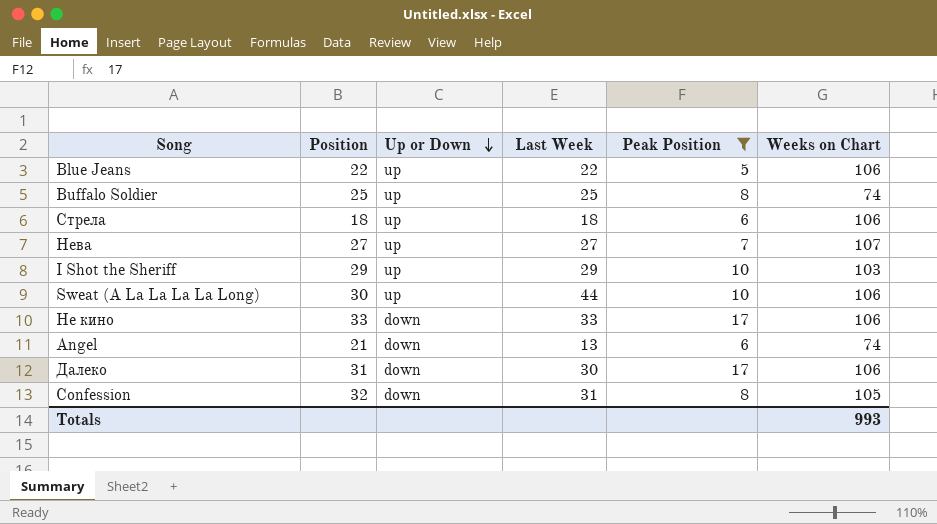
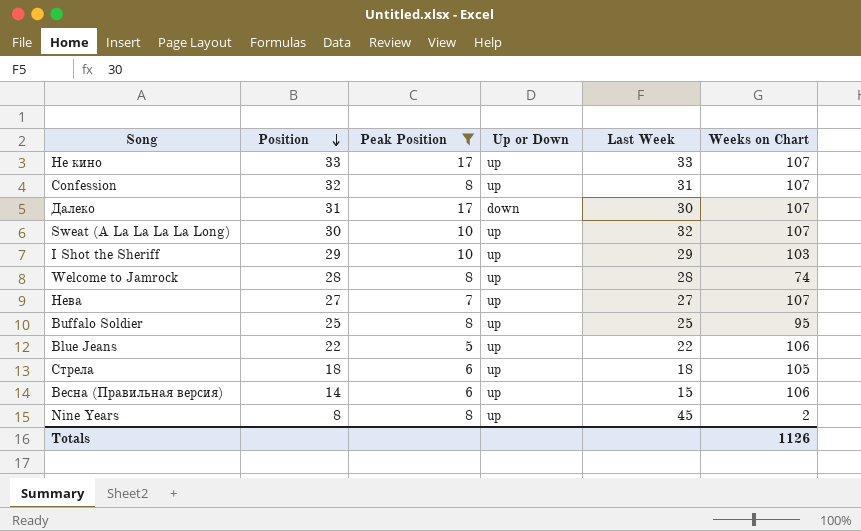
row order: Up or Down descending -> Position descending
column Peak Position | position: 5 -> 3
row Angel: 21 | down | 13 | 6 | 74 -> none
Не кино | Up or Down: down -> up
Не кино | Weeks on Chart: 106 -> 107
Confession | Up or Down: down -> up
Confession | Weeks on Chart: 105 -> 107
Далеко | Weeks on Chart: 106 -> 107
Sweat (A La La La La Long) | Last Week: 44 -> 32
Sweat (A La La La La Long) | Weeks on Chart: 106 -> 107
row Welcome to Jamrock: none -> 28 | 8 | up | 28 | 74
Buffalo Soldier | Weeks on Chart: 74 -> 95
Стрела | Weeks on Chart: 106 -> 105
row Весна (Правильная версия): none -> 14 | 6 | up | 15 | 106
row Nine Years: none -> 8 | 8 | up | 45 | 2
Totals | Weeks on Chart: 993 -> 1126

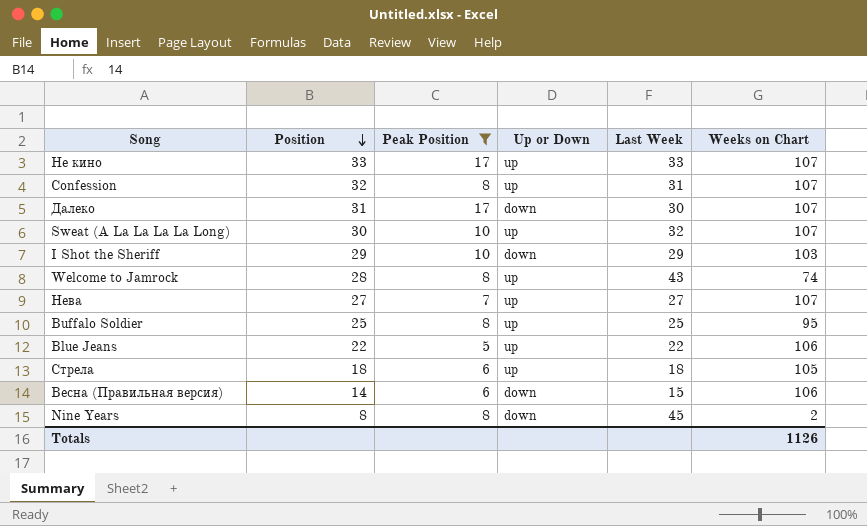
I Shot the Sheriff | Up or Down: up -> down
Welcome to Jamrock | Last Week: 28 -> 43
Весна (Правильная версия) | Up or Down: up -> down
Nine Years | Up or Down: up -> down

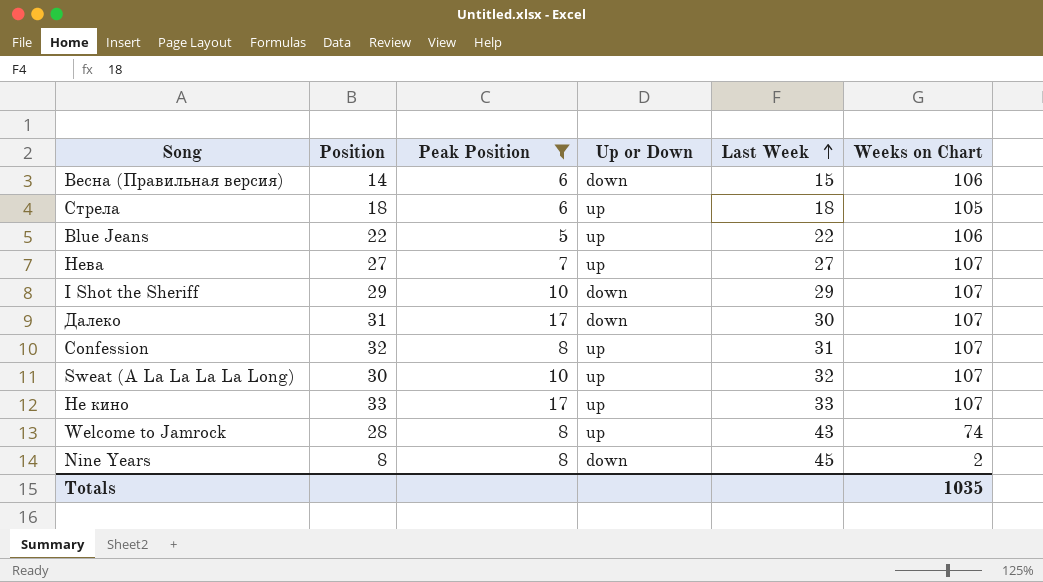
row order: Position descending -> Last Week ascending
row Buffalo Soldier: 25 | 8 | up | 25 | 95 -> none
I Shot the Sheriff | Weeks on Chart: 103 -> 107
Totals | Weeks on Chart: 1126 -> 1035

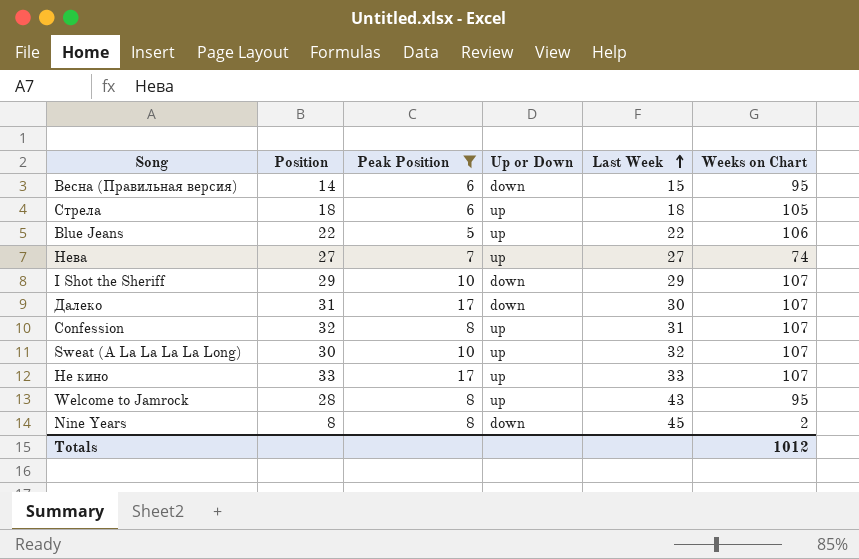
Весна (Правильная версия) | Weeks on Chart: 106 -> 95
Нева | Weeks on Chart: 107 -> 74
Welcome to Jamrock | Weeks on Chart: 74 -> 95
Totals | Weeks on Chart: 1035 -> 1012

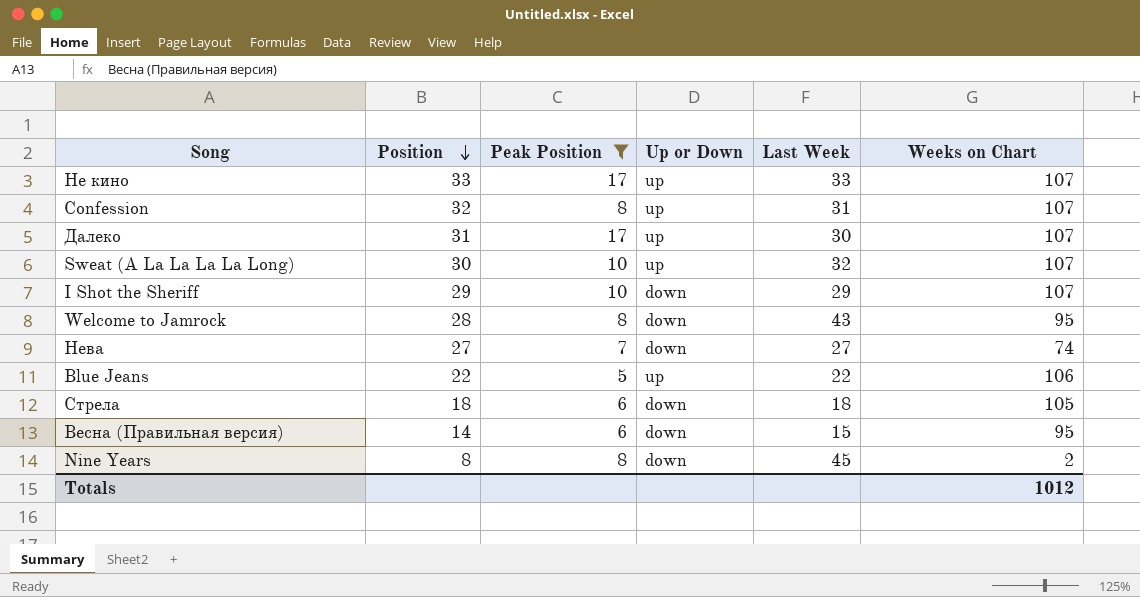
row order: Last Week ascending -> Position descending
Далеко | Up or Down: down -> up
Welcome to Jamrock | Up or Down: up -> down
Нева | Up or Down: up -> down
Стрела | Up or Down: up -> down

